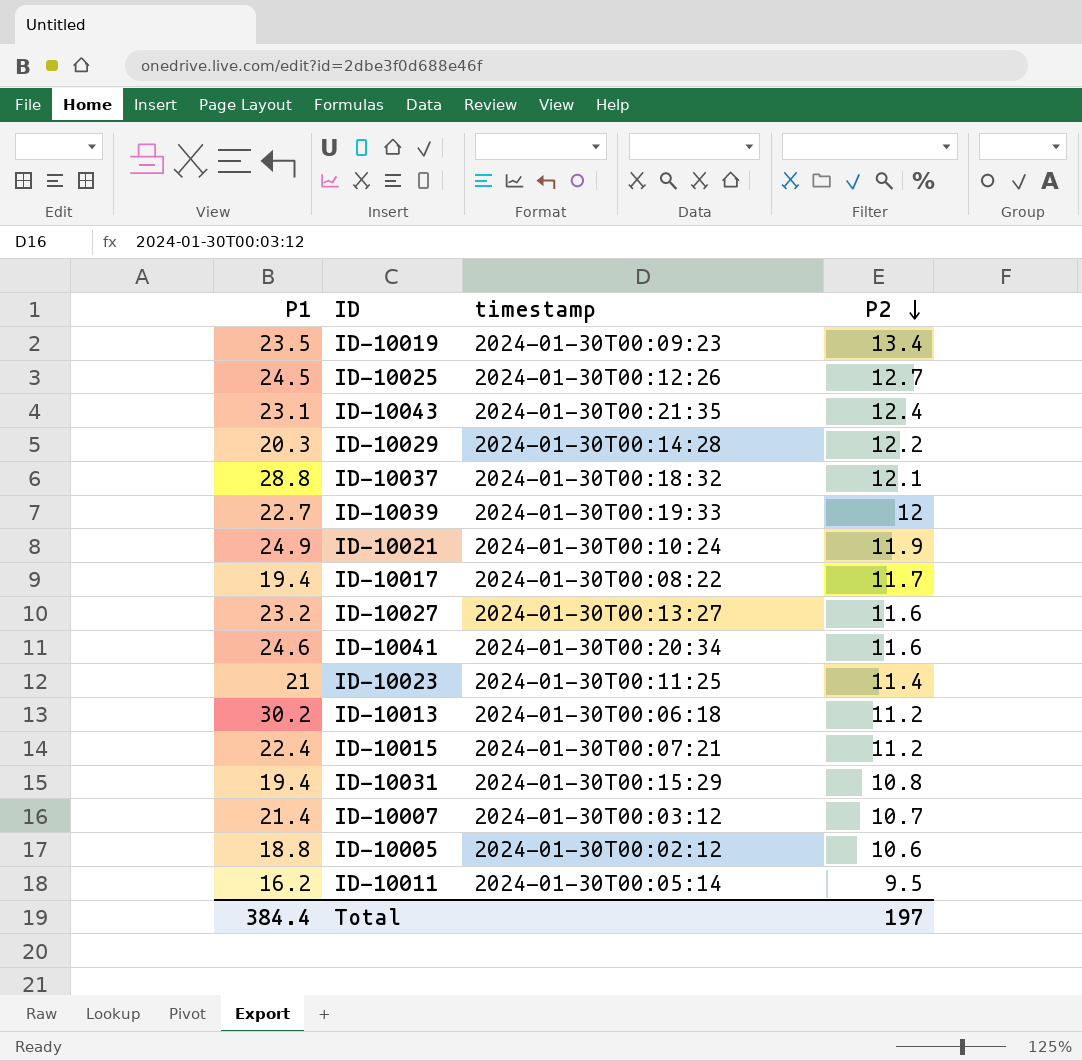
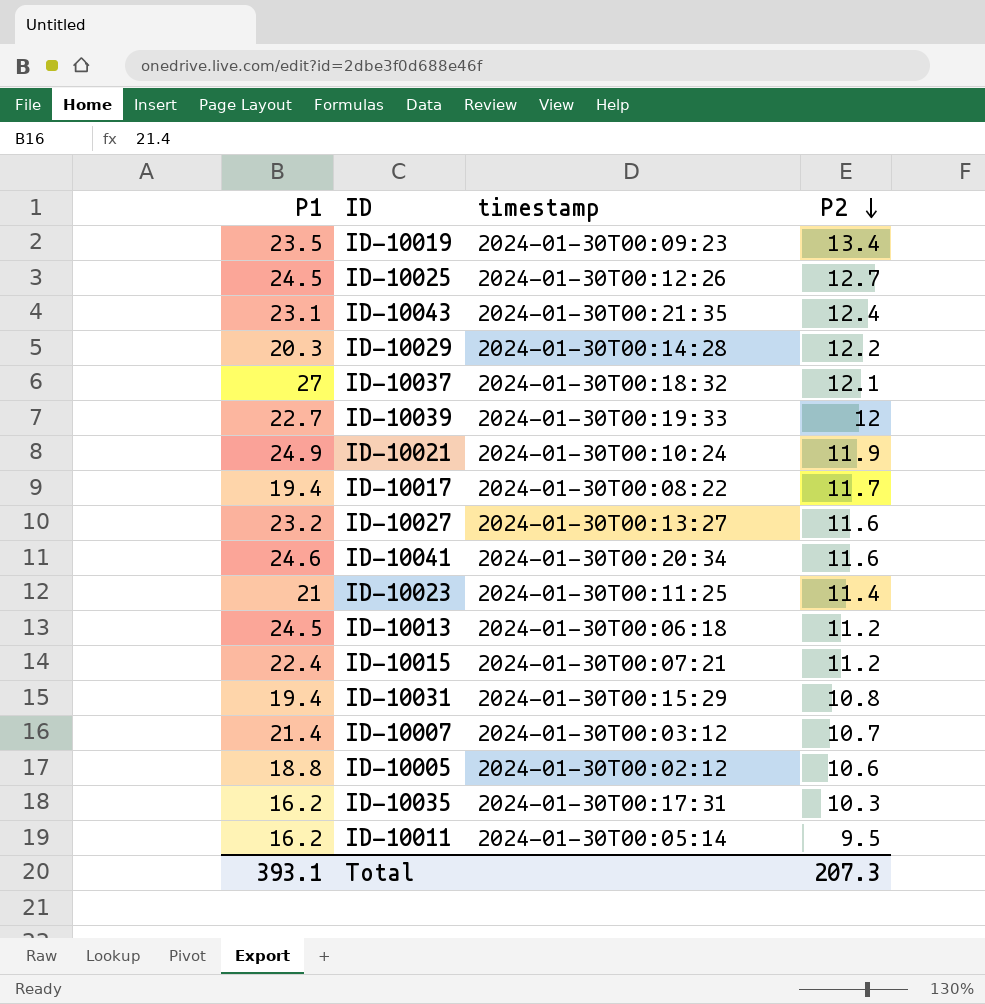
ID-10037 | P1: 28.8 -> 27
ID-10013 | P1: 30.2 -> 24.5
row ID-10035: none -> 16.2 | 2024-01-30T00:17:31 | 10.3
Total | P1: 384.4 -> 393.1
Total | P2: 197 -> 207.3

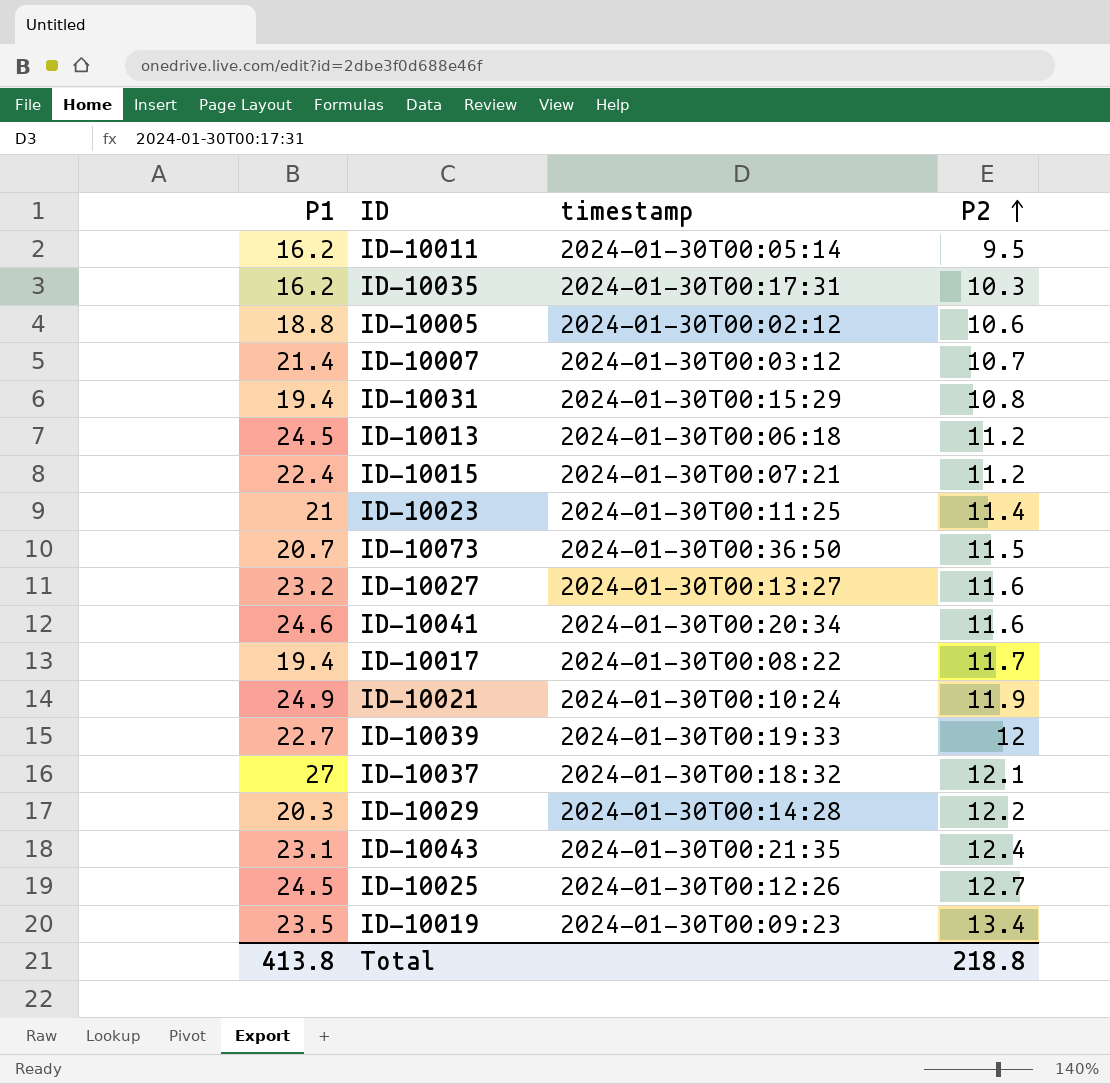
row order: P2 descending -> P2 ascending
row ID-10073: none -> 20.7 | 2024-01-30T00:36:50 | 11.5
Total | P1: 393.1 -> 413.8
Total | P2: 207.3 -> 218.8

